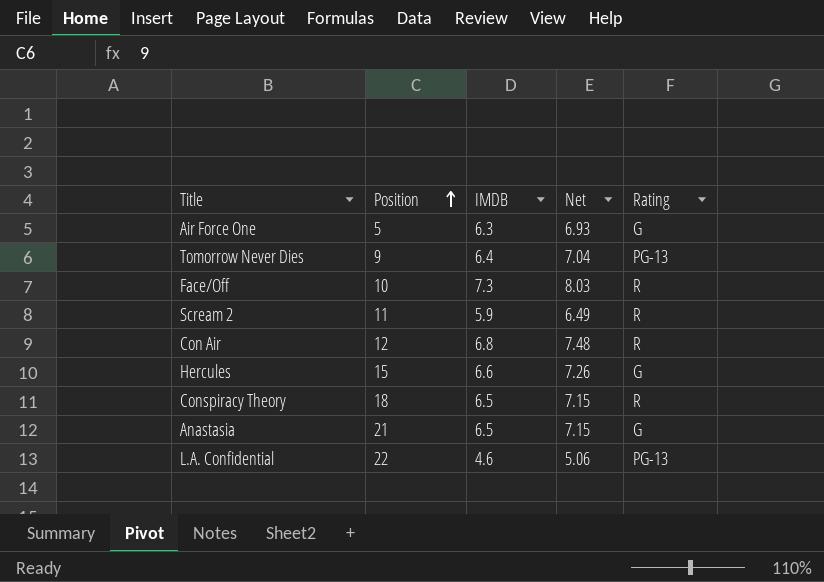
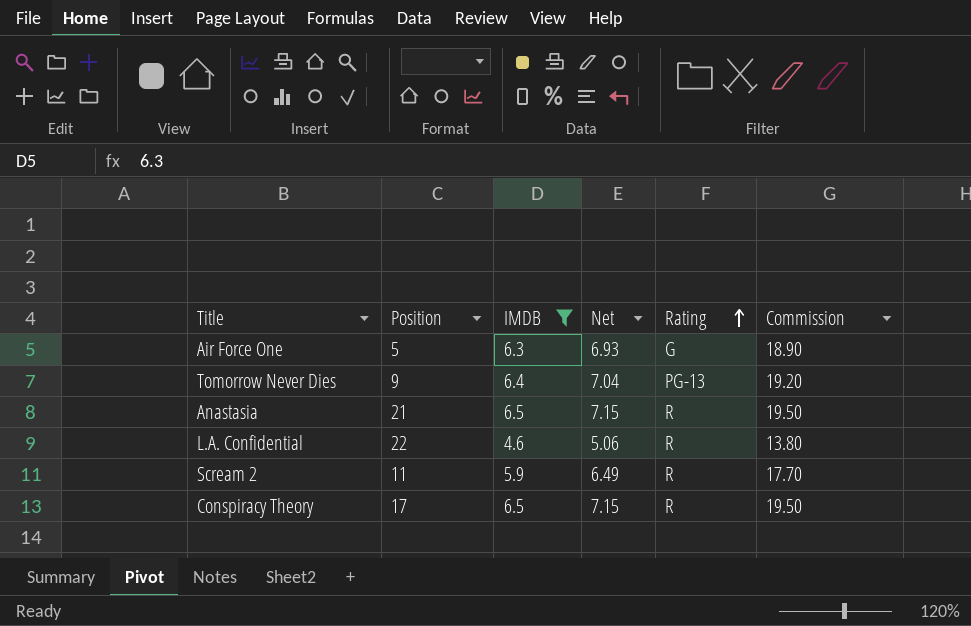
filter: none -> IMDB <= 6.5
row order: Position ascending -> Rating ascending
column Commission | formula: none -> [IMDB] * 3
Anastasia | Rating: G -> R
L.A. Confidential | Rating: PG-13 -> R
Conspiracy Theory | Position: 18 -> 17

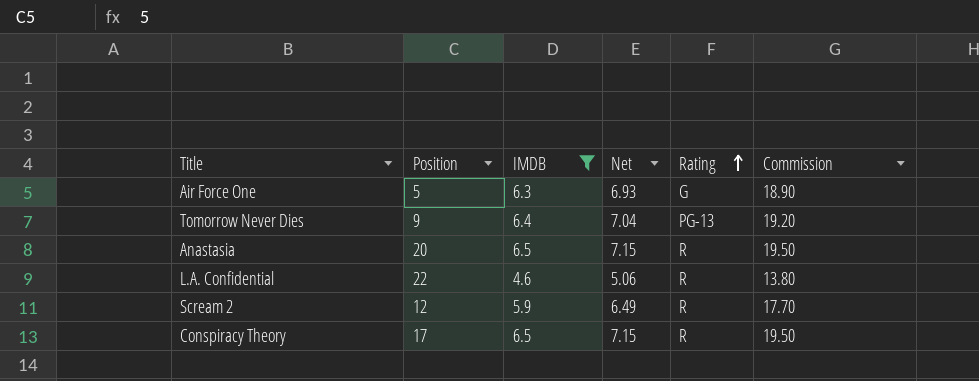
Anastasia | Position: 21 -> 20
Scream 2 | Position: 11 -> 12

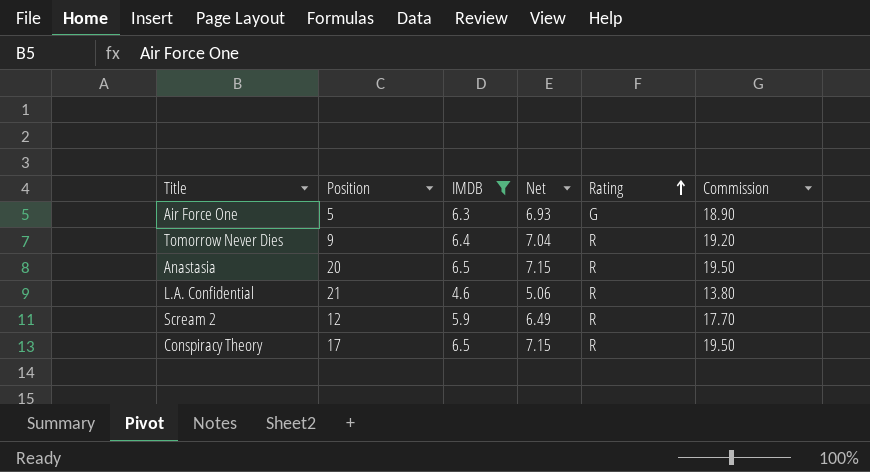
Tomorrow Never Dies | Rating: PG-13 -> R
L.A. Confidential | Position: 22 -> 21

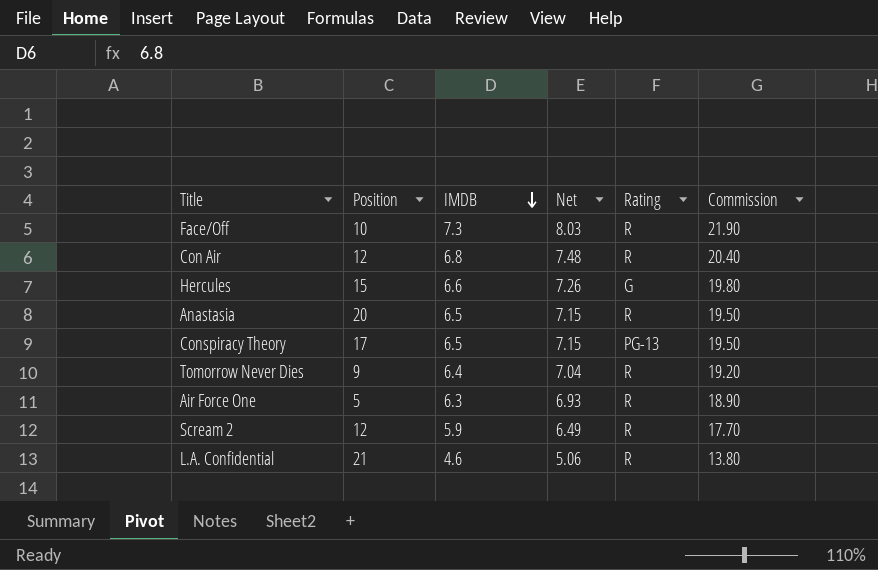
filter: IMDB <= 6.5 -> none
row order: Rating ascending -> IMDB descending
Conspiracy Theory | Rating: R -> PG-13
Air Force One | Rating: G -> R

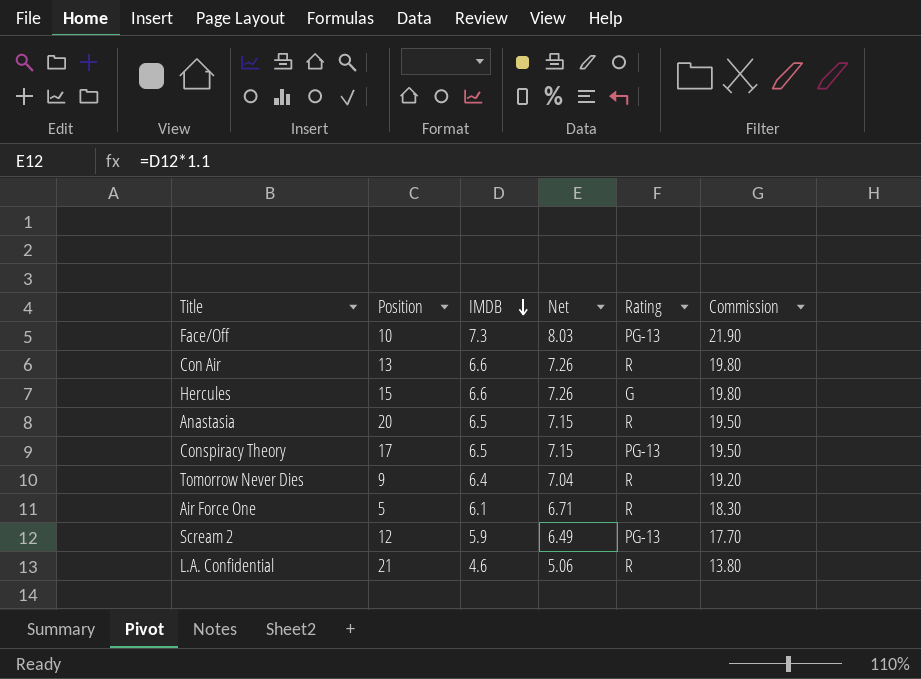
Face/Off | Rating: R -> PG-13
Con Air | Position: 12 -> 13
Con Air | IMDB: 6.8 -> 6.6
Con Air | Net: 7.48 -> 7.26
Con Air | Commission: 20.40 -> 19.80
Air Force One | IMDB: 6.3 -> 6.1
Air Force One | Net: 6.93 -> 6.71
Air Force One | Commission: 18.90 -> 18.30
Scream 2 | Rating: R -> PG-13

